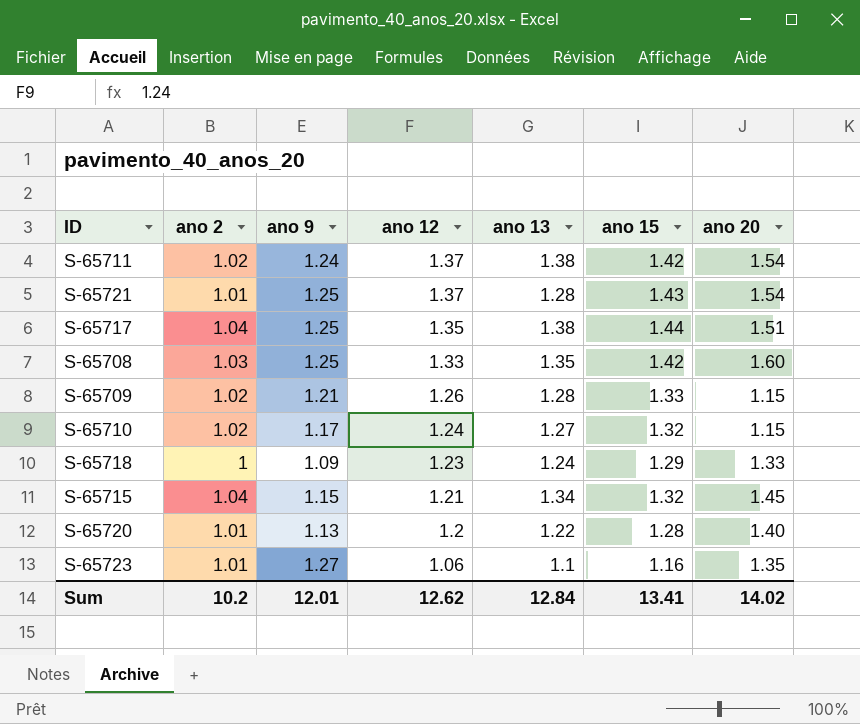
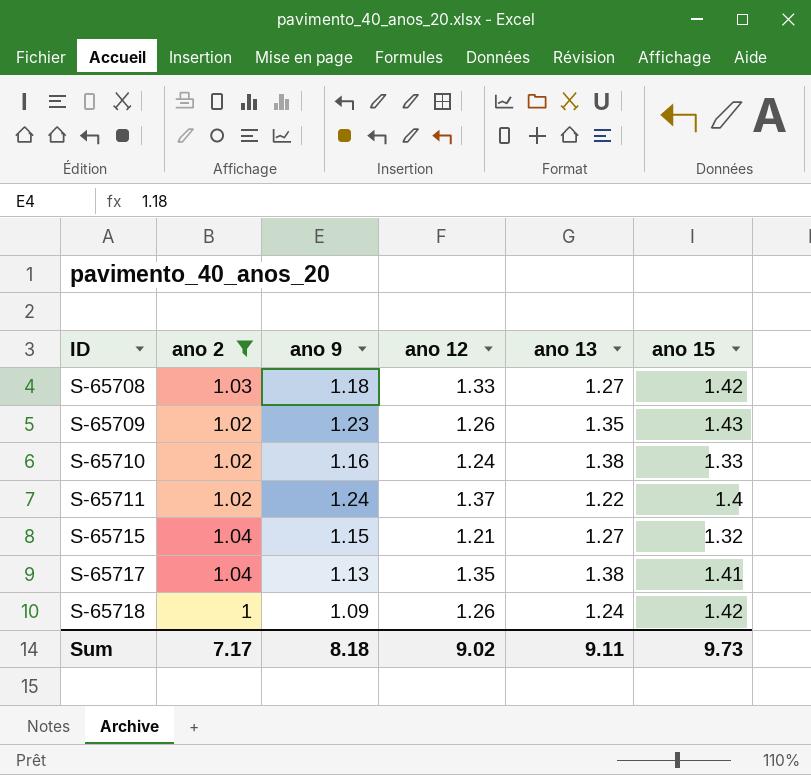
filter: none -> ano 2 != 1.01
row order: ano 12 descending -> ID ascending
column ano 20 | position: 7 -> none
S-65708 | ano 9: 1.25 -> 1.18
S-65708 | ano 13: 1.35 -> 1.27
S-65709 | ano 9: 1.21 -> 1.23
S-65709 | ano 13: 1.28 -> 1.35
S-65709 | ano 15: 1.33 -> 1.43
S-65710 | ano 9: 1.17 -> 1.16
S-65710 | ano 13: 1.27 -> 1.38
S-65710 | ano 15: 1.32 -> 1.33
S-65711 | ano 13: 1.38 -> 1.22
S-65711 | ano 15: 1.42 -> 1.4
S-65715 | ano 13: 1.34 -> 1.27
S-65717 | ano 9: 1.25 -> 1.13
S-65717 | ano 15: 1.44 -> 1.41
S-65718 | ano 12: 1.23 -> 1.26
S-65718 | ano 15: 1.29 -> 1.42
Sum | ano 2: 10.2 -> 7.17
Sum | ano 9: 12.01 -> 8.18
Sum | ano 12: 12.62 -> 9.02
Sum | ano 13: 12.84 -> 9.11
Sum | ano 15: 13.41 -> 9.73

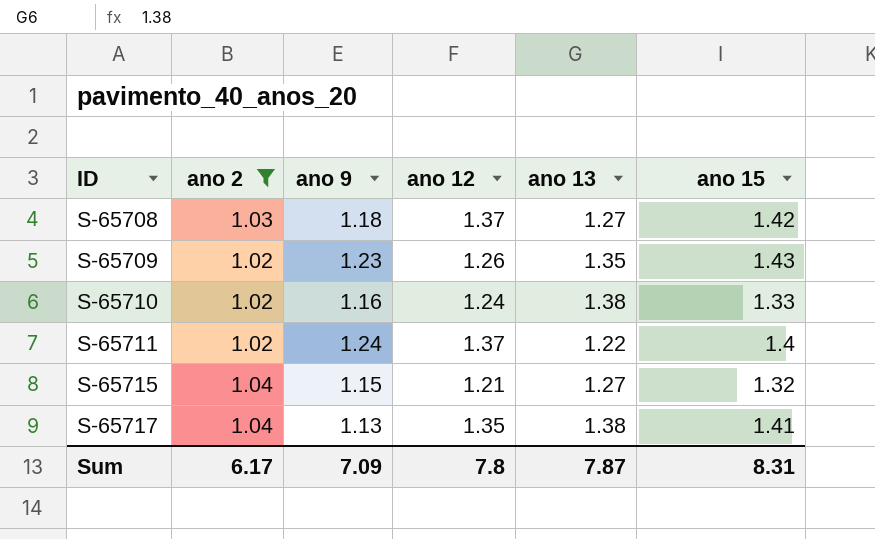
row S-65718: 1 | 1.09 | 1.26 | 1.24 | 1.42 -> none
S-65708 | ano 12: 1.33 -> 1.37
Sum | ano 2: 7.17 -> 6.17
Sum | ano 9: 8.18 -> 7.09
Sum | ano 12: 9.02 -> 7.8
Sum | ano 13: 9.11 -> 7.87
Sum | ano 15: 9.73 -> 8.31

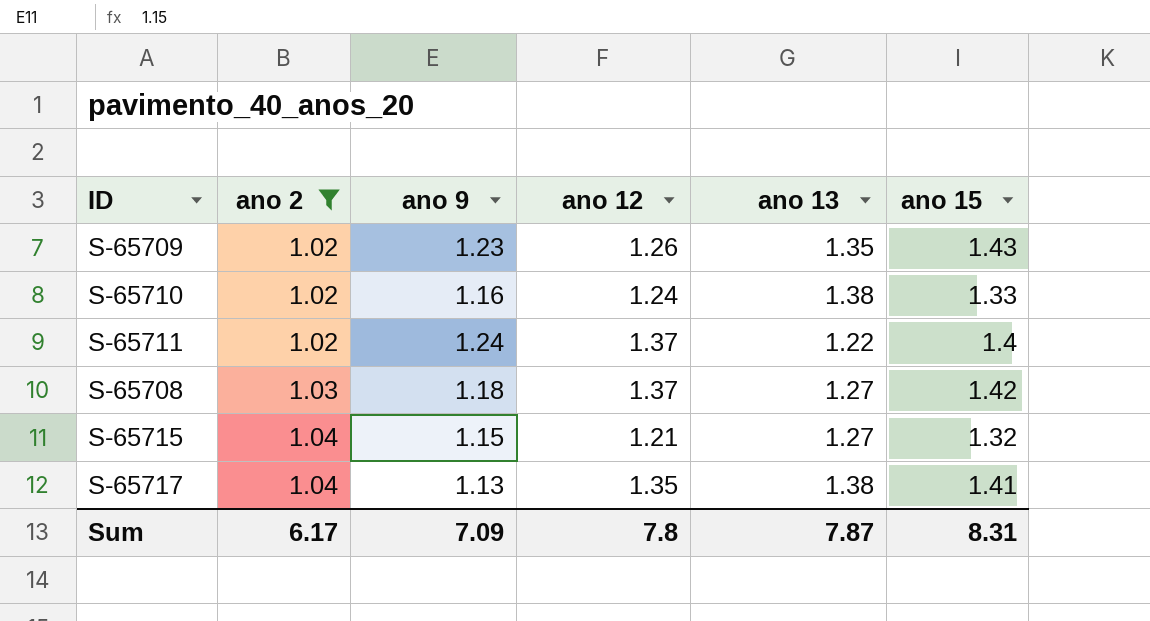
row order: ID ascending -> ano 2 ascending

